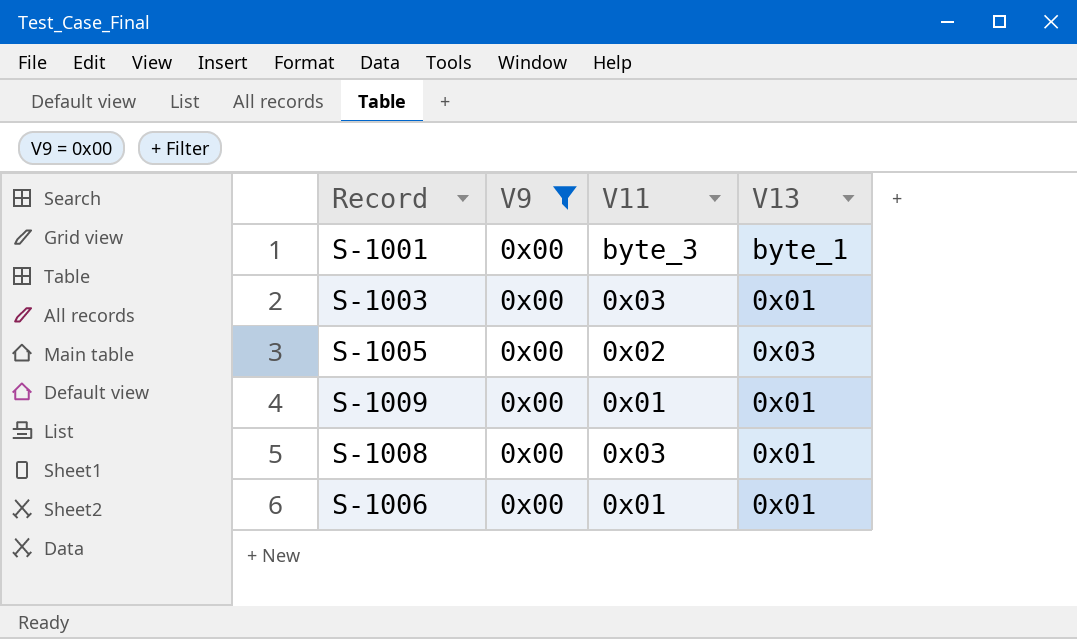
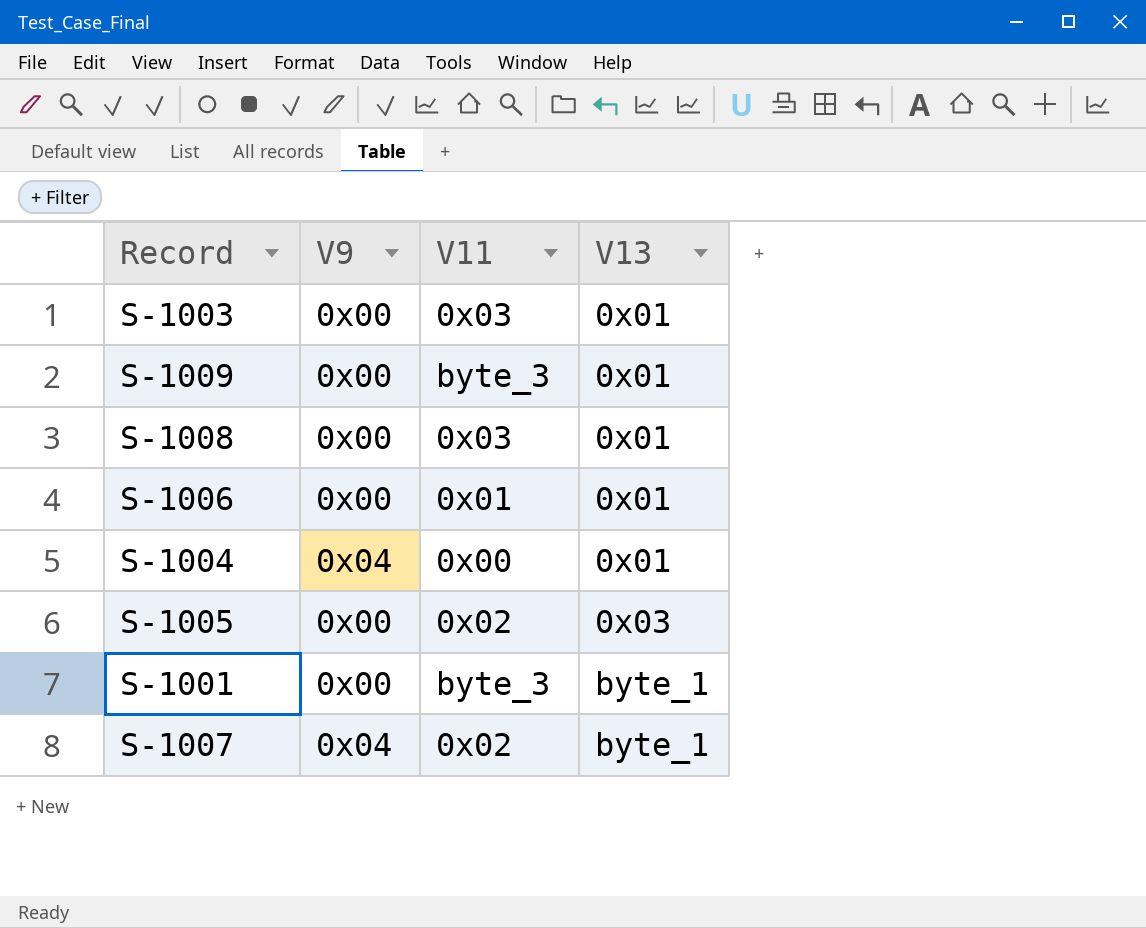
filter: V9 = 0x00 -> none
row order: none -> V13 ascending
S-1009 | V11: 0x01 -> byte_3

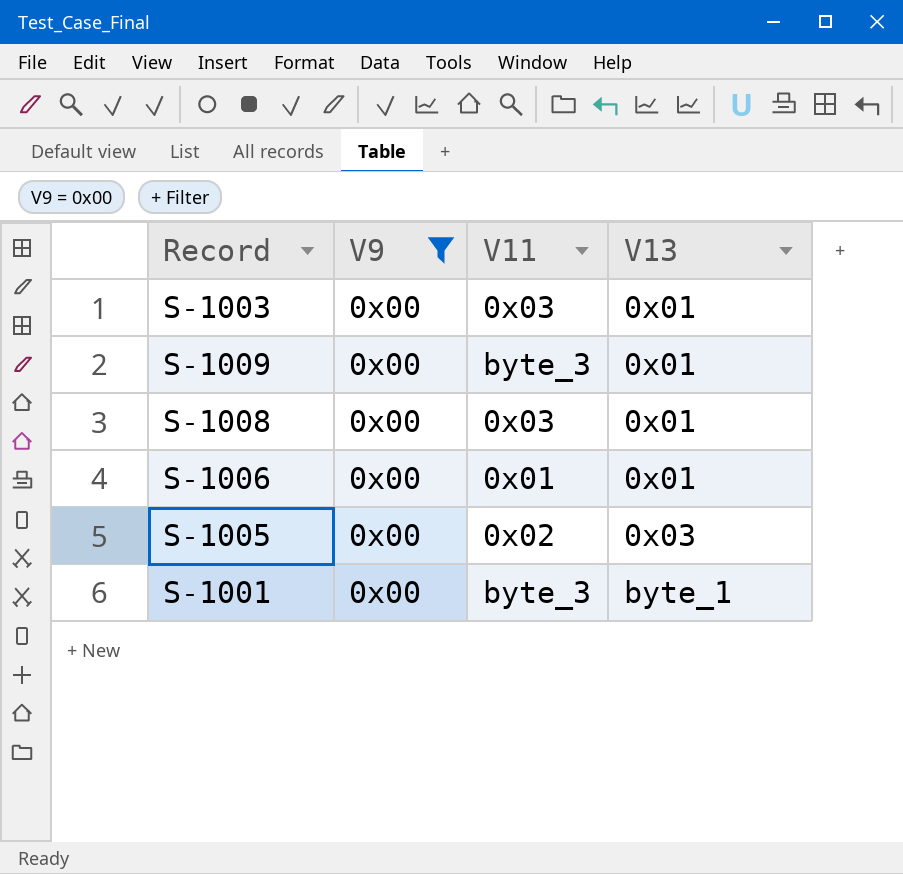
filter: none -> V9 = 0x00

